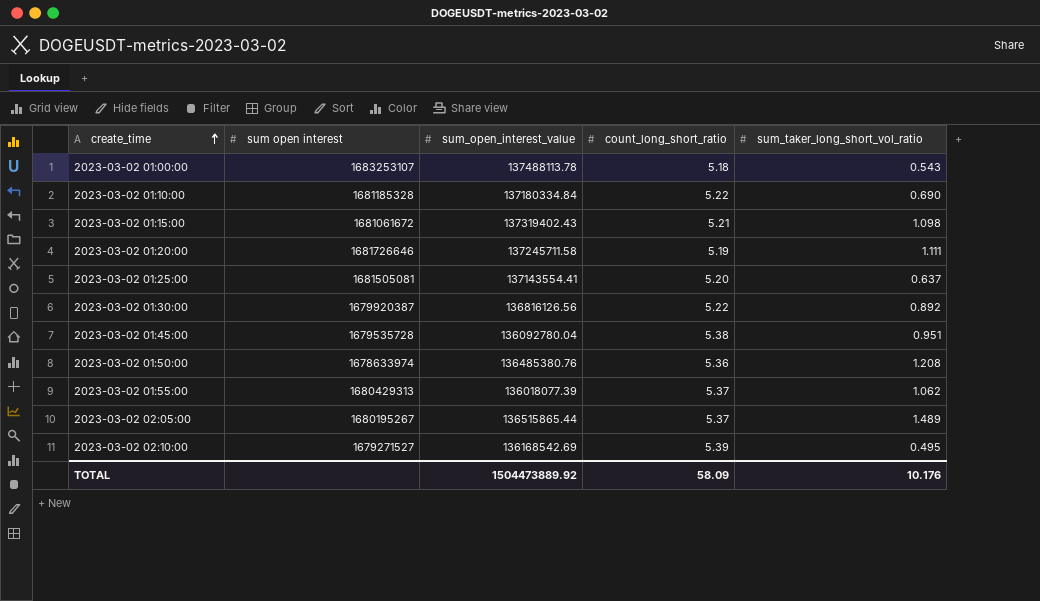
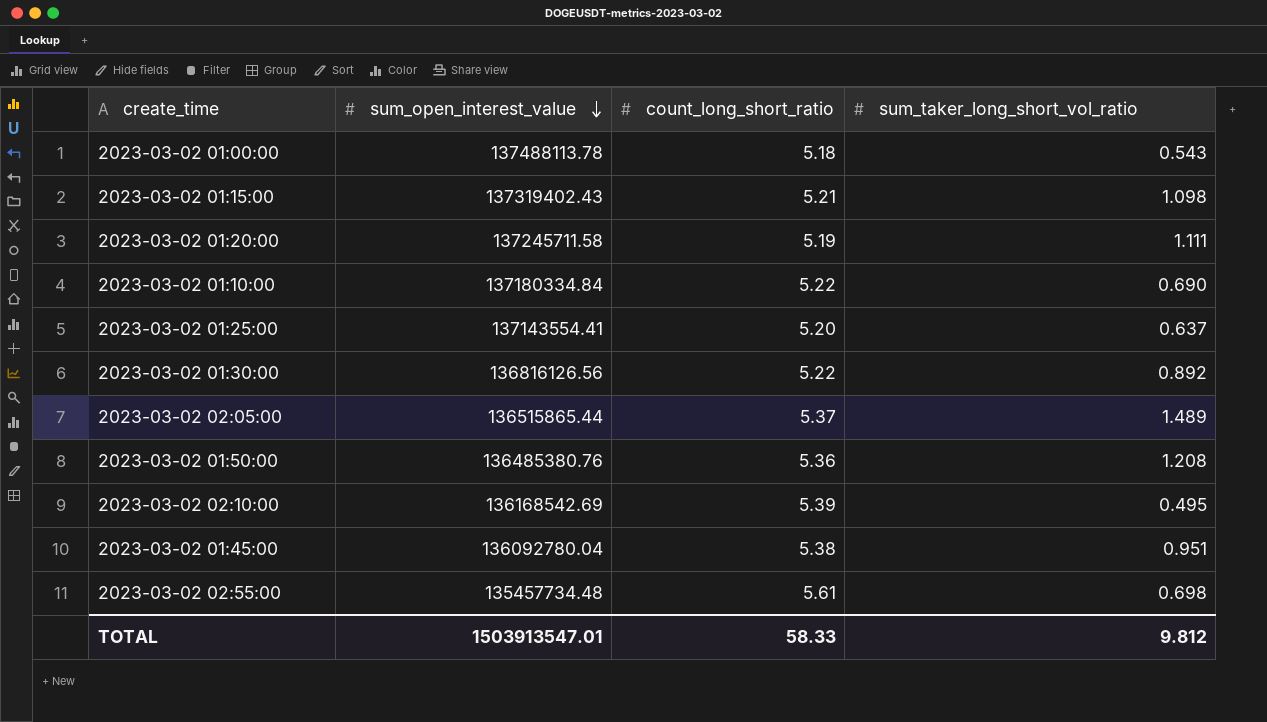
row order: create_time ascending -> sum_open_interest_value descending
column sum open interest | position: 2 -> none
row 2023-03-02 01:55:00: 1680429313 | 136018077.39 | 5.37 | 1.062 -> none
row 2023-03-02 02:55:00: none -> 135457734.48 | 5.61 | 0.698
TOTAL | sum_open_interest_value: 1504473889.92 -> 1503913547.01
TOTAL | count_long_short_ratio: 58.09 -> 58.33
TOTAL | sum_taker_long_short_vol_ratio: 10.176 -> 9.812

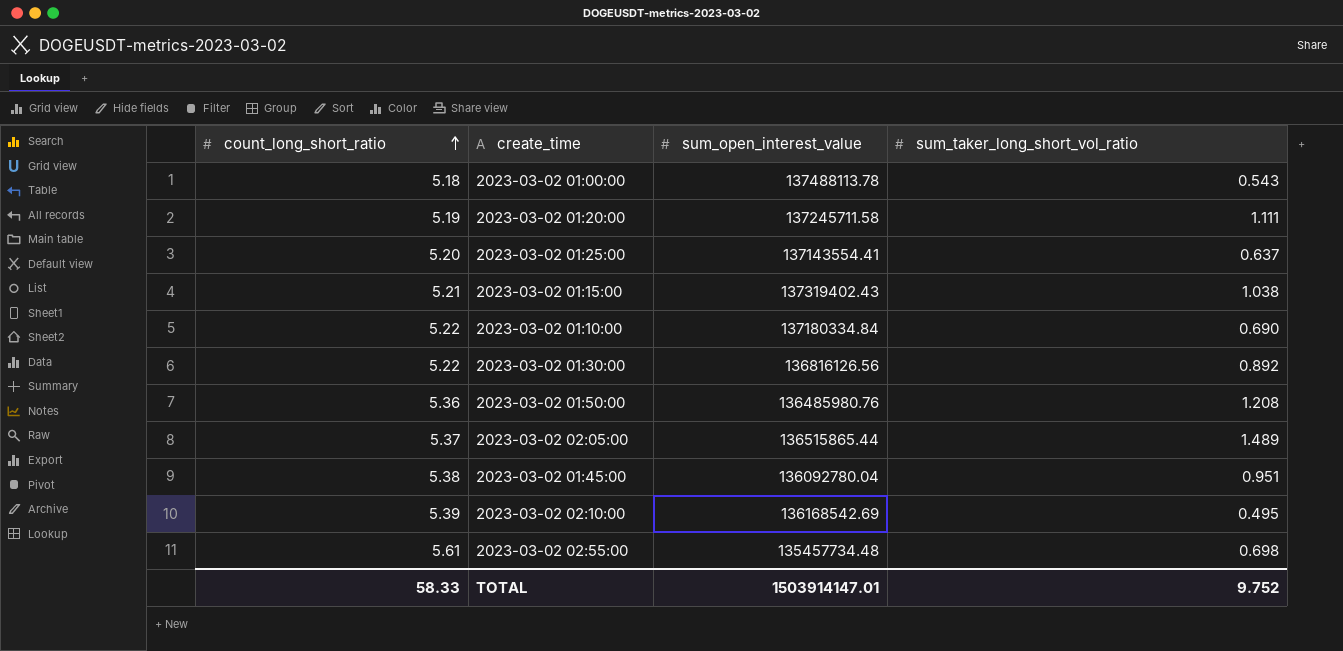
row order: sum_open_interest_value descending -> count_long_short_ratio ascending
column count_long_short_ratio | position: 3 -> 1
2023-03-02 01:15:00 | sum_taker_long_short_vol_ratio: 1.098 -> 1.038
2023-03-02 01:50:00 | sum_open_interest_value: 136485380.76 -> 136485980.76
TOTAL | sum_open_interest_value: 1503913547.01 -> 1503914147.01
TOTAL | sum_taker_long_short_vol_ratio: 9.812 -> 9.752

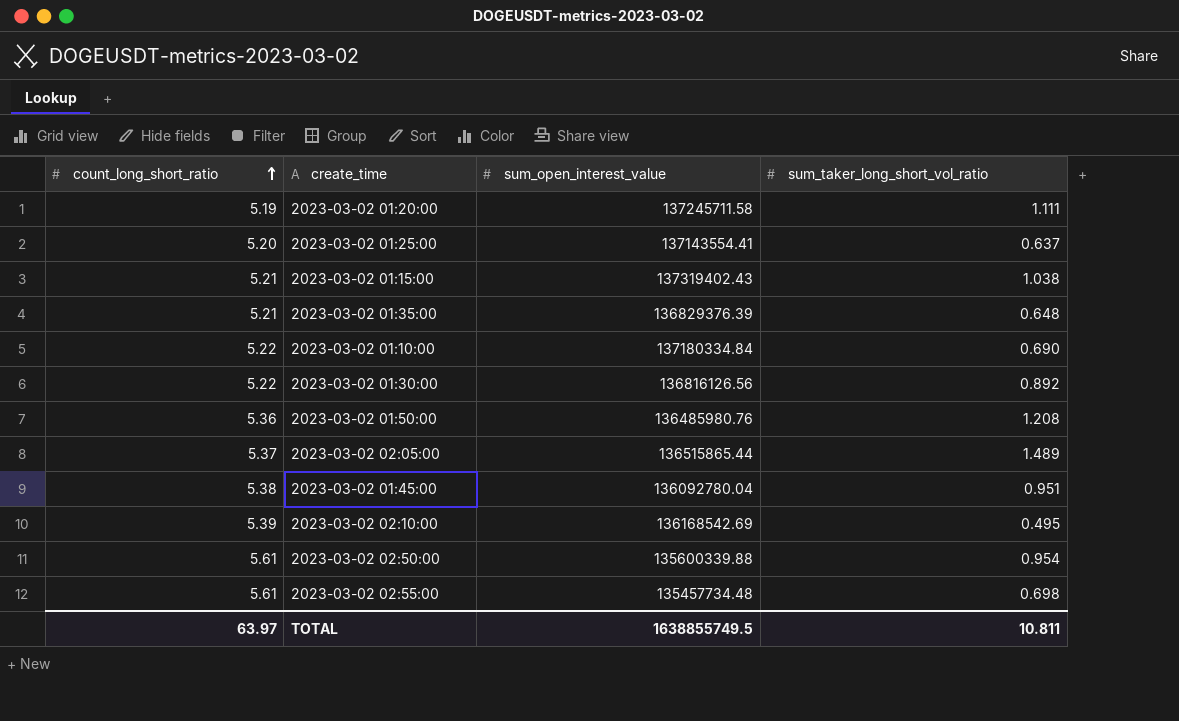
row 2023-03-02 01:00:00: 5.18 | 137488113.78 | 0.543 -> none
row 2023-03-02 01:35:00: none -> 5.21 | 136829376.39 | 0.648
row 2023-03-02 02:50:00: none -> 5.61 | 135600339.88 | 0.954
TOTAL | count_long_short_ratio: 58.33 -> 63.97
TOTAL | sum_open_interest_value: 1503914147.01 -> 1638855749.5
TOTAL | sum_taker_long_short_vol_ratio: 9.752 -> 10.811

